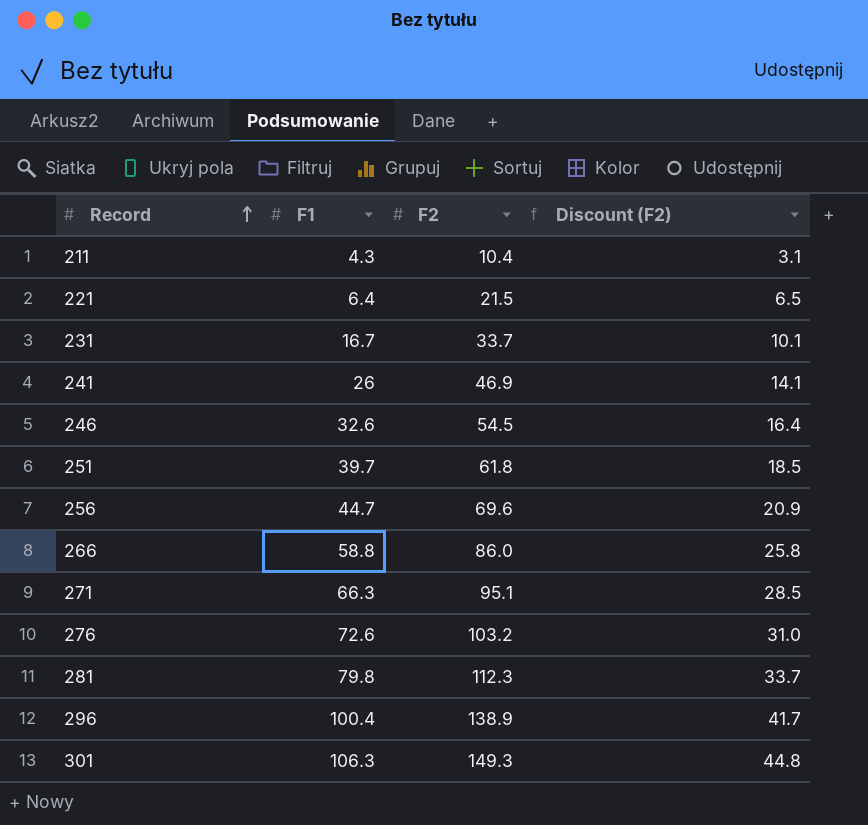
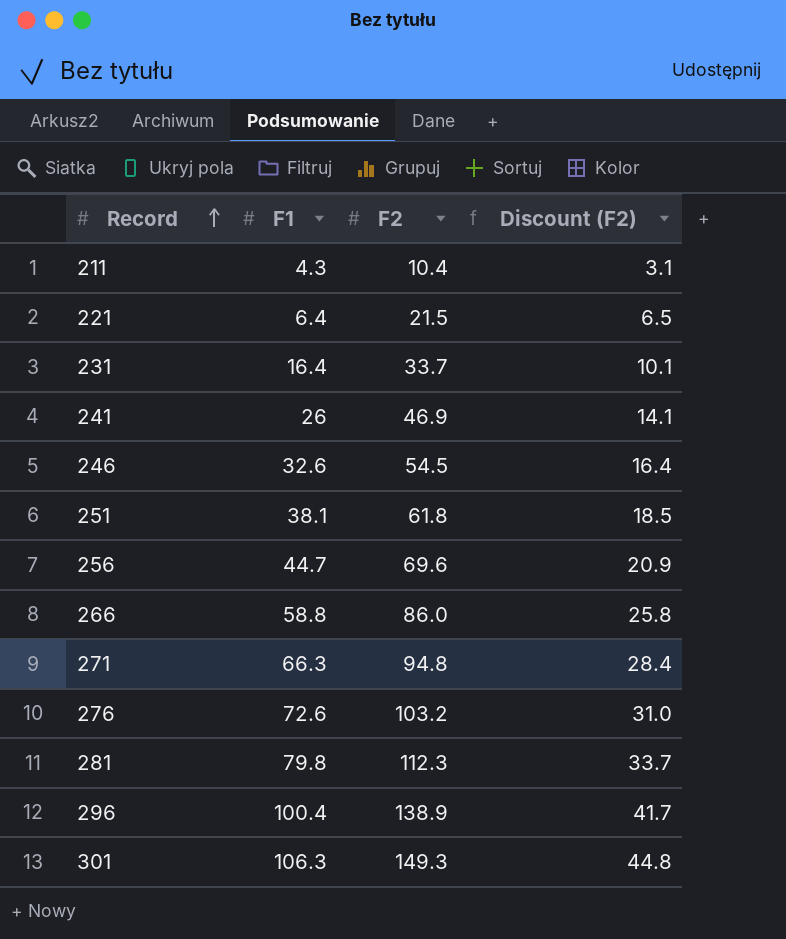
231 | F1: 16.7 -> 16.4
251 | F1: 39.7 -> 38.1
271 | F2: 95.1 -> 94.8
271 | Discount (F2): 28.5 -> 28.4

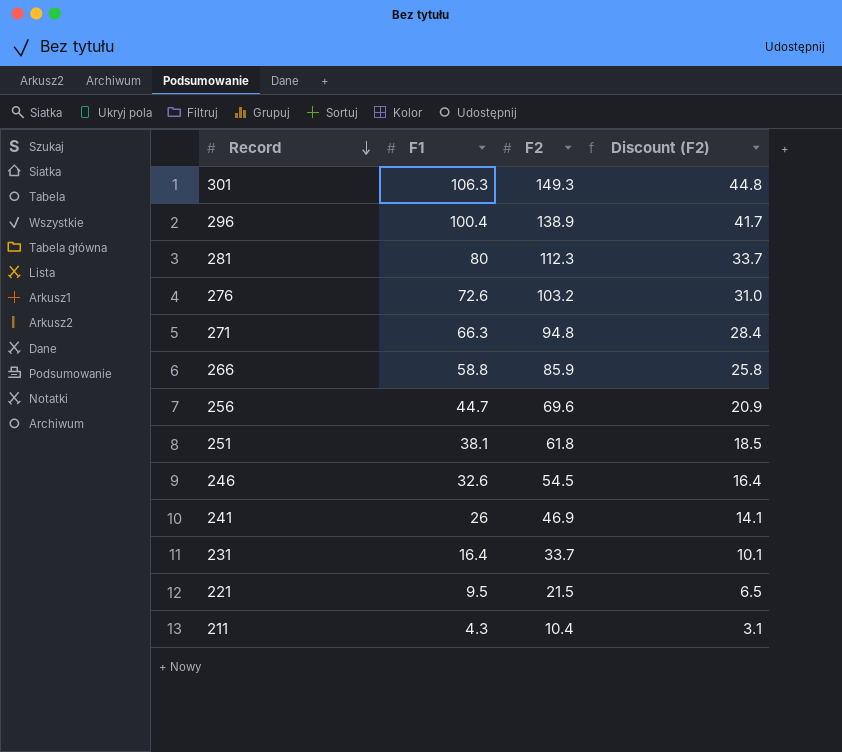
row order: Record ascending -> Record descending
281 | F1: 79.8 -> 80
266 | F2: 86.0 -> 85.9
221 | F1: 6.4 -> 9.5

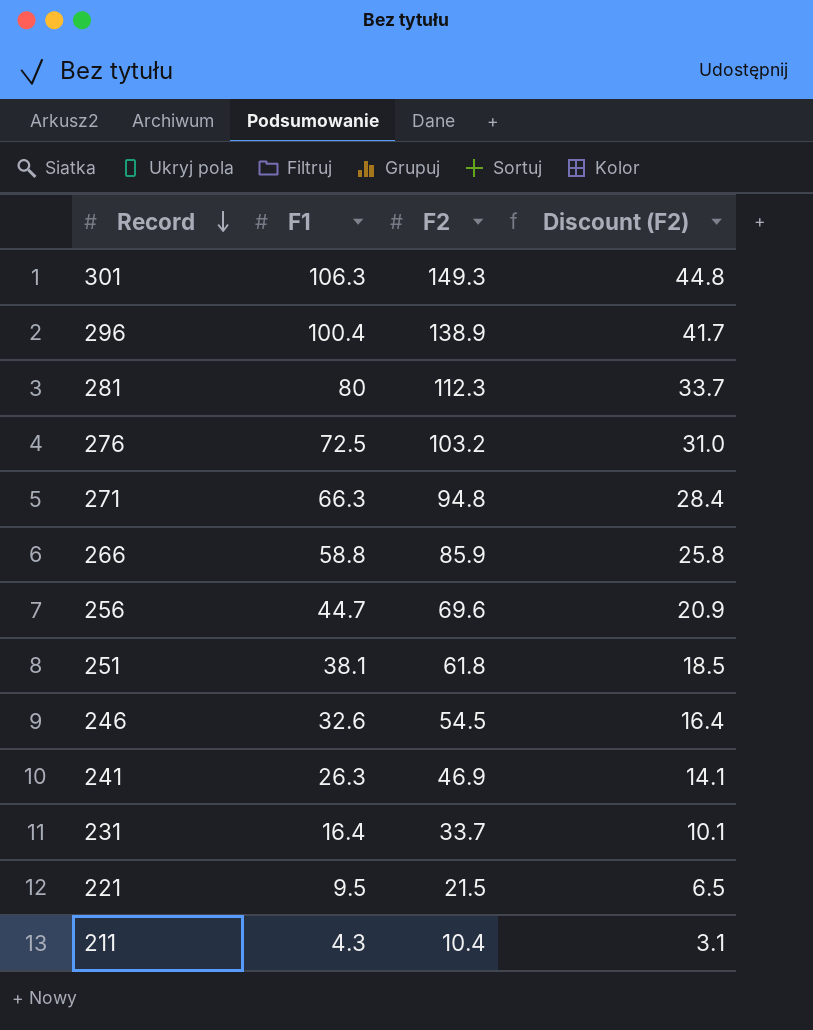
276 | F1: 72.6 -> 72.5
241 | F1: 26 -> 26.3

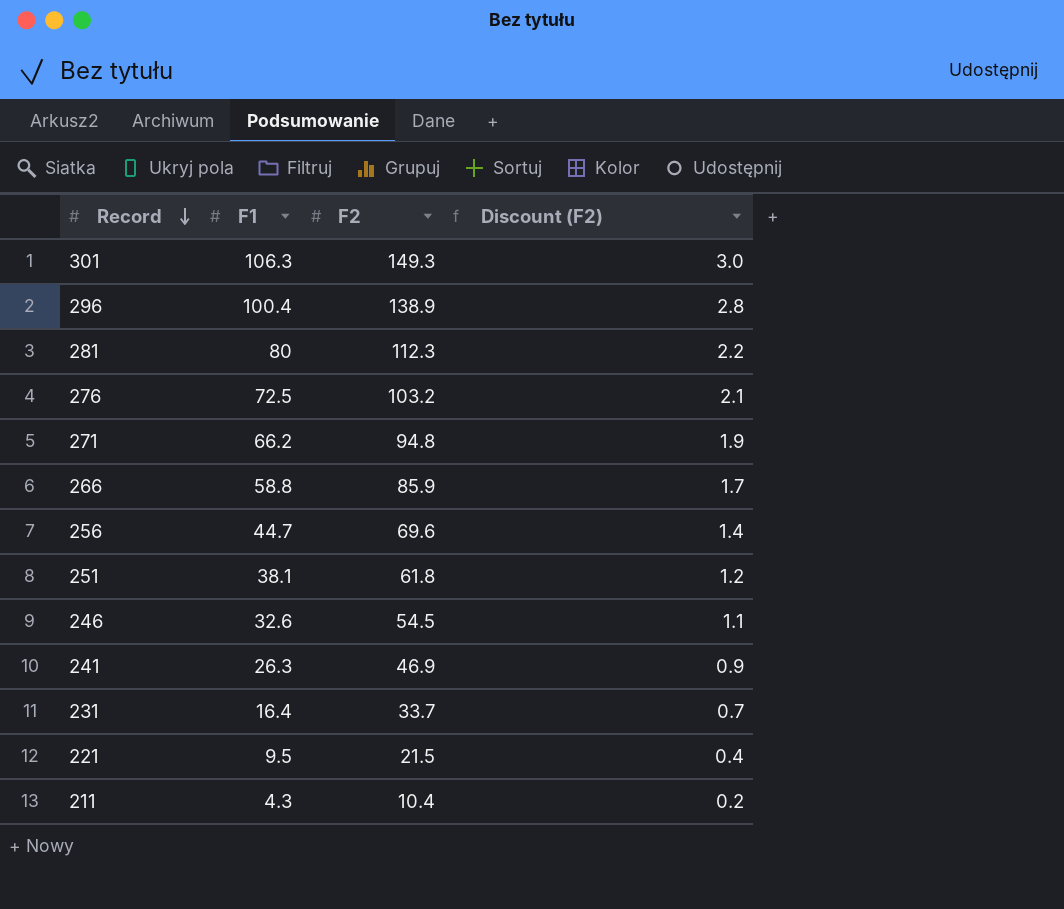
column Discount (F2) | formula: [F2] * 0.3 -> [F2] * 0.02
271 | F1: 66.3 -> 66.2

